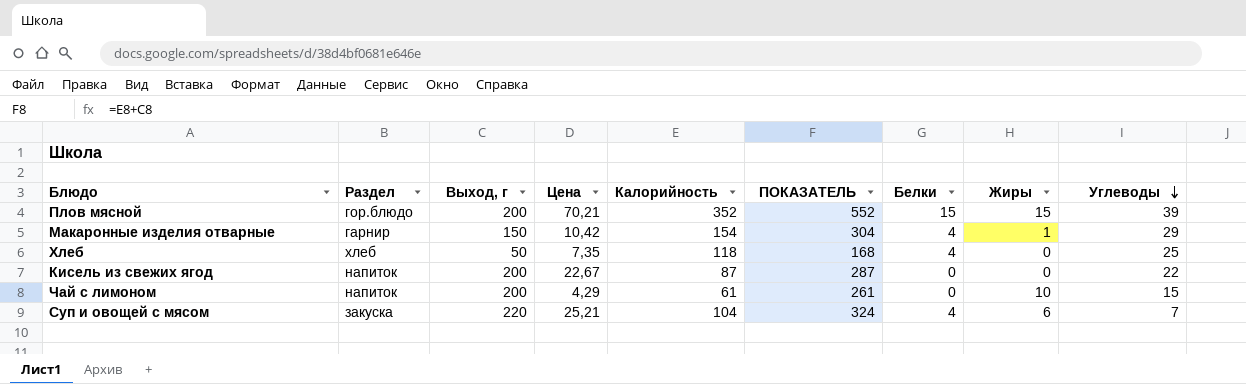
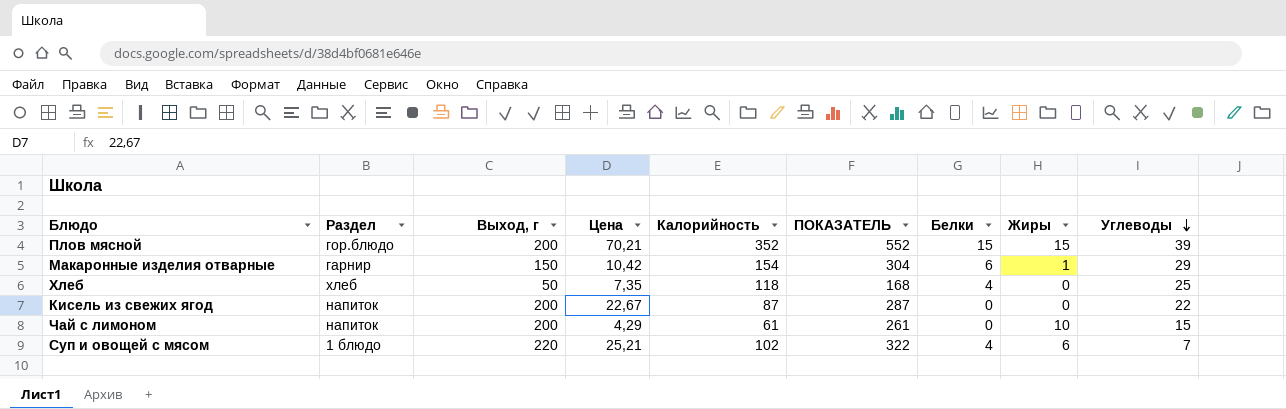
Макаронные изделия отварные | Белки: 4 -> 6
Суп и овощей с мясом | Раздел: закуска -> 1 блюдо
Суп и овощей с мясом | Калорийность: 104 -> 102
Суп и овощей с мясом | ПОКАЗАТЕЛЬ: 324 -> 322

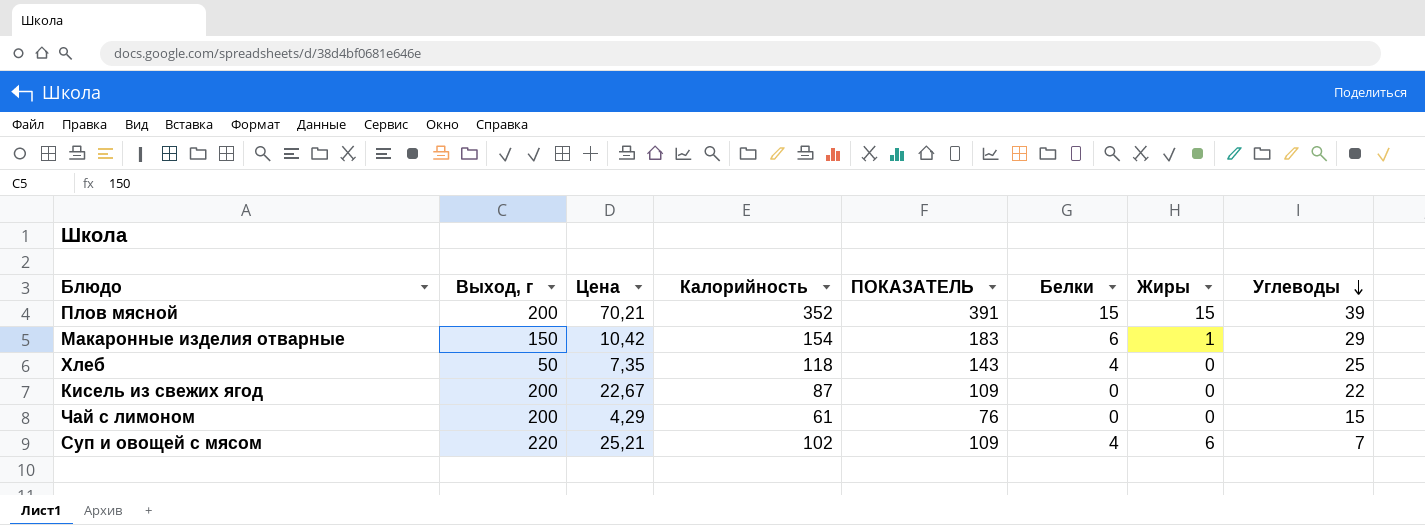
column Раздел | position: 2 -> none
column ПОКАЗАТЕЛЬ | formula: [Выход, г] + [Калорийность] -> [Калорийность] + [Углеводы]
Чай с лимоном | Жиры: 10 -> 0

